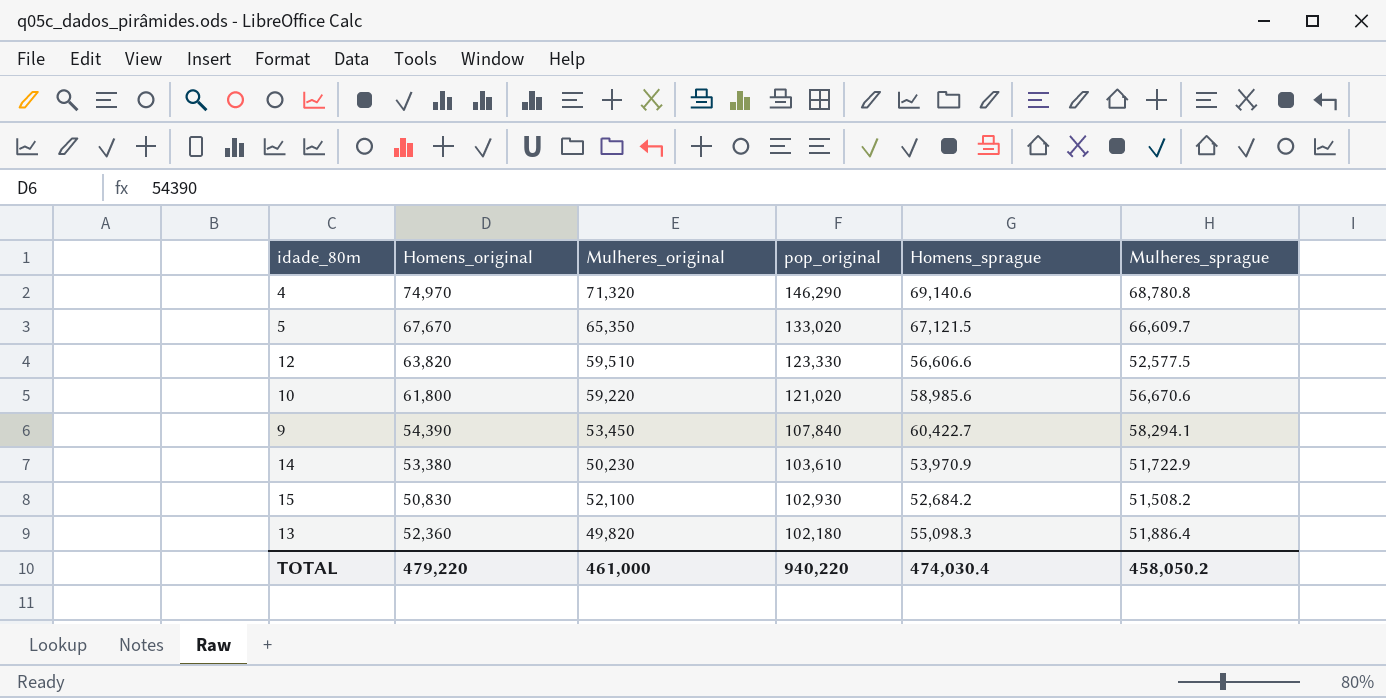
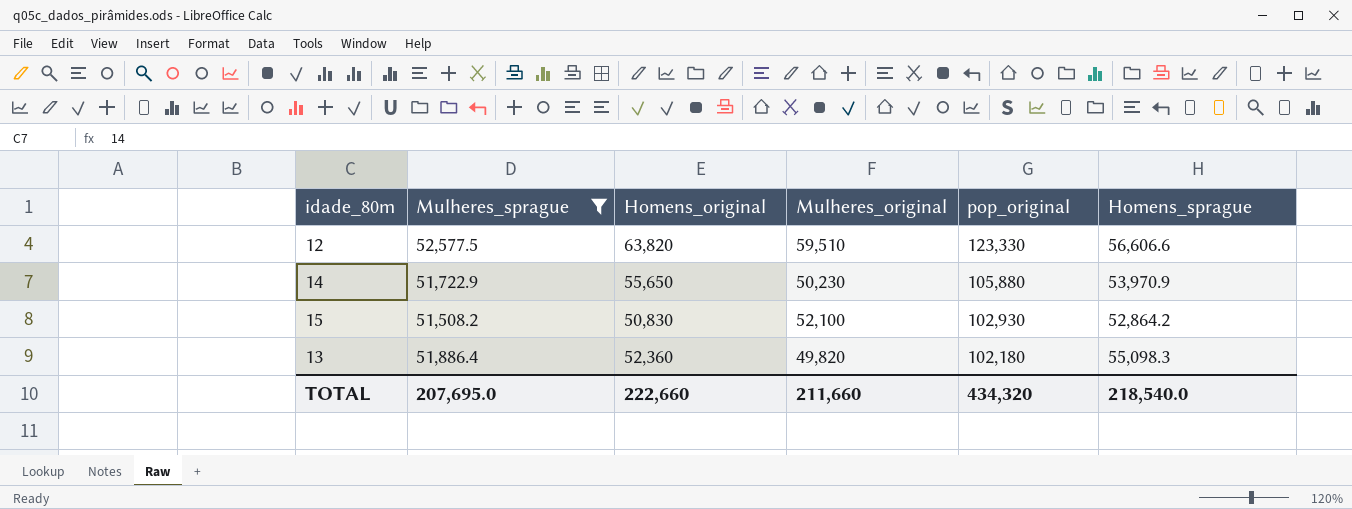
filter: none -> Mulheres_sprague <= 52,577.5
column Mulheres_sprague | position: 6 -> 2
14 | Homens_original: 53,380 -> 55,650
14 | pop_original: 103,610 -> 105,880
15 | Homens_sprague: 52,684.2 -> 52,864.2
TOTAL | Mulheres_sprague: 458,050.2 -> 207,695.0
TOTAL | Homens_original: 479,220 -> 222,660
TOTAL | Mulheres_original: 461,000 -> 211,660
TOTAL | pop_original: 940,220 -> 434,320
TOTAL | Homens_sprague: 474,030.4 -> 218,540.0

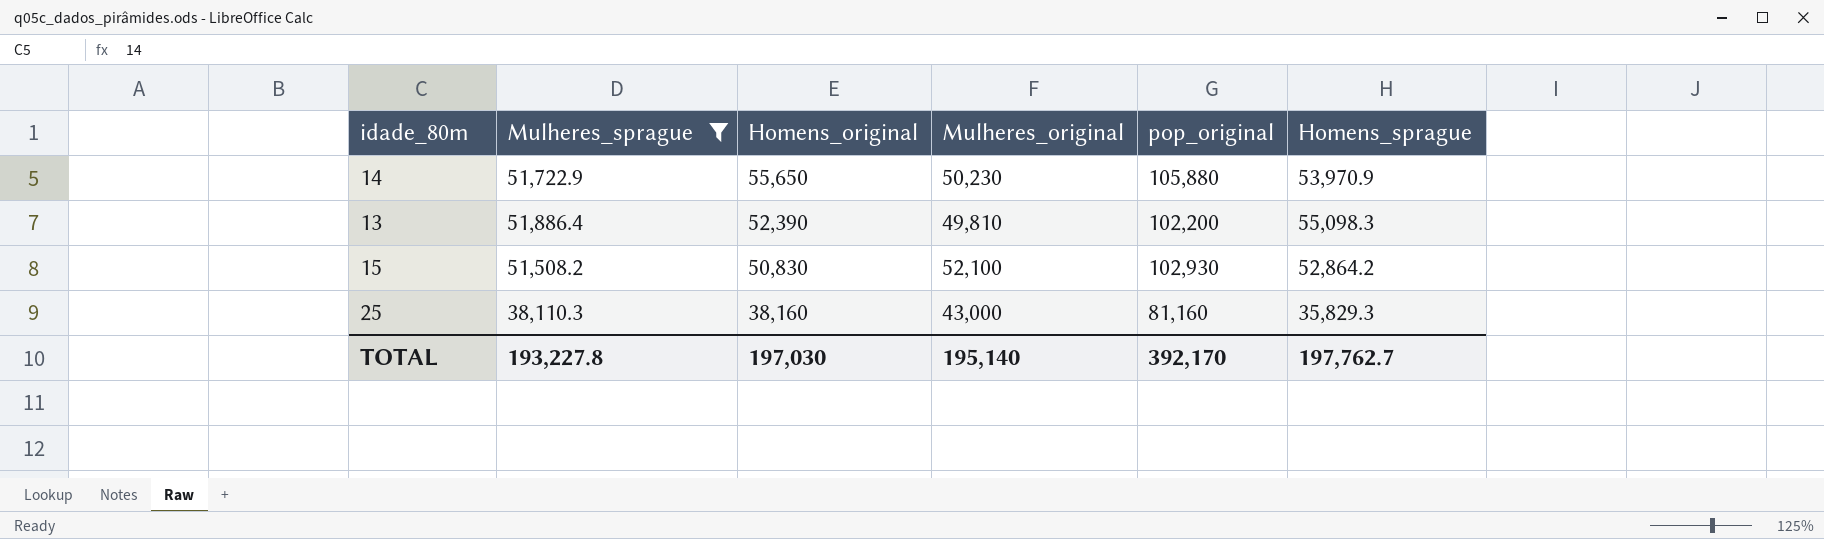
row order: pop_original descending -> Homens_original descending
row 12: 52,577.5 | 63,820 | 59,510 | 123,330 | 56,606.6 -> none
13 | Homens_original: 52,360 -> 52,390
13 | Mulheres_original: 49,820 -> 49,810
13 | pop_original: 102,180 -> 102,200
row 25: none -> 38,110.3 | 38,160 | 43,000 | 81,160 | 35,829.3
TOTAL | Mulheres_sprague: 207,695.0 -> 193,227.8
TOTAL | Homens_original: 222,660 -> 197,030
TOTAL | Mulheres_original: 211,660 -> 195,140
TOTAL | pop_original: 434,320 -> 392,170
TOTAL | Homens_sprague: 218,540.0 -> 197,762.7

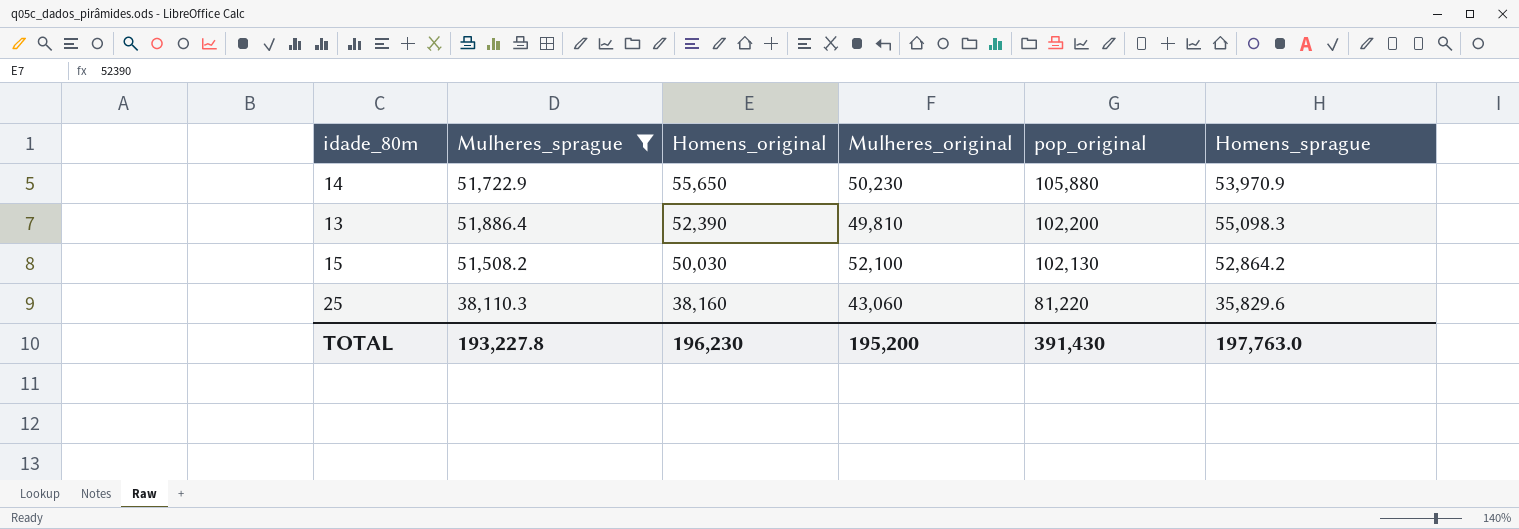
15 | Homens_original: 50,830 -> 50,030
15 | pop_original: 102,930 -> 102,130
25 | Mulheres_original: 43,000 -> 43,060
25 | pop_original: 81,160 -> 81,220
25 | Homens_sprague: 35,829.3 -> 35,829.6
TOTAL | Homens_original: 197,030 -> 196,230
TOTAL | Mulheres_original: 195,140 -> 195,200
TOTAL | pop_original: 392,170 -> 391,430
TOTAL | Homens_sprague: 197,762.7 -> 197,763.0

